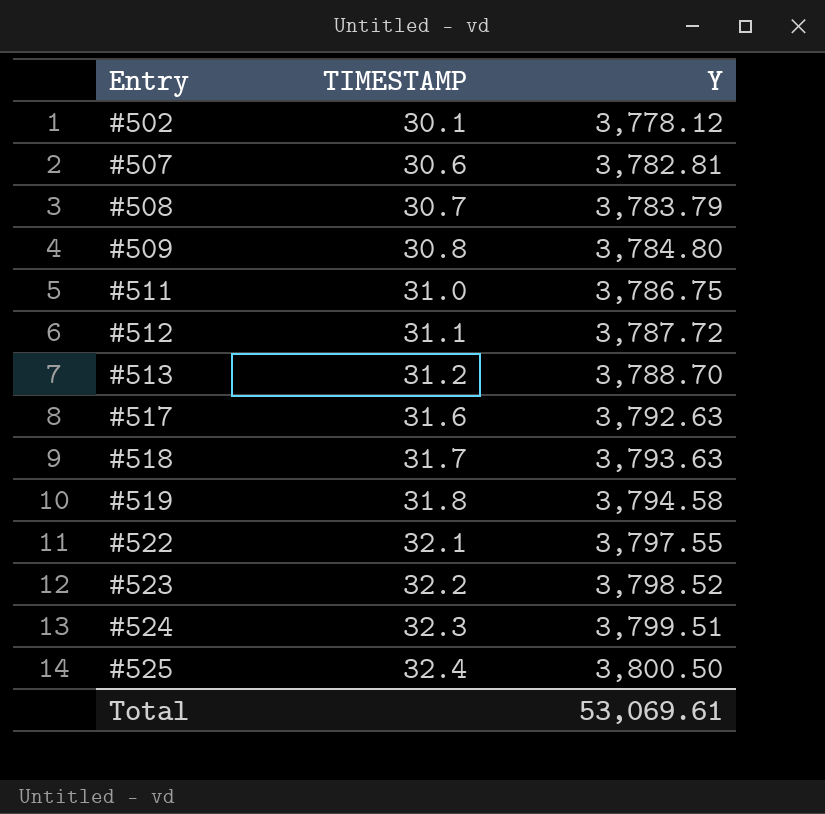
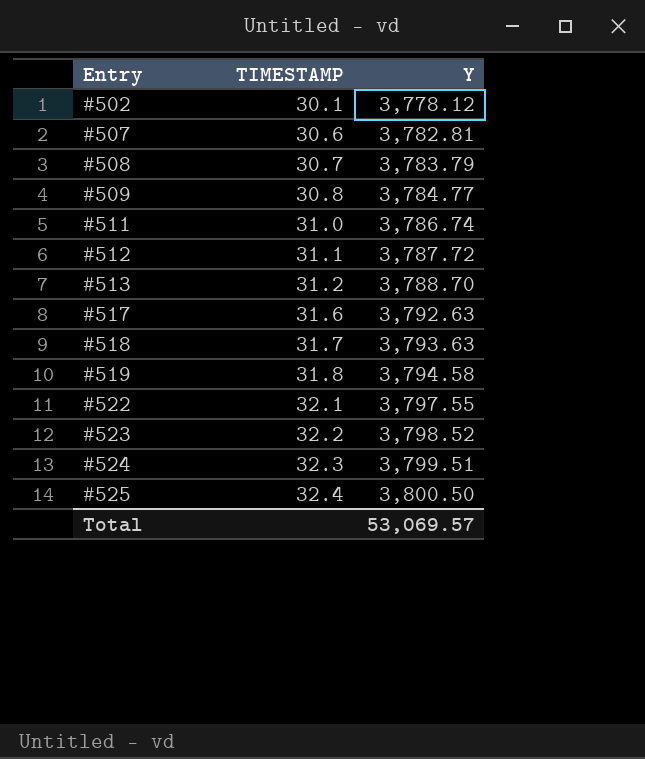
#509 | Y: 3,784.80 -> 3,784.77
#511 | Y: 3,786.75 -> 3,786.74
Total | Y: 53,069.61 -> 53,069.57

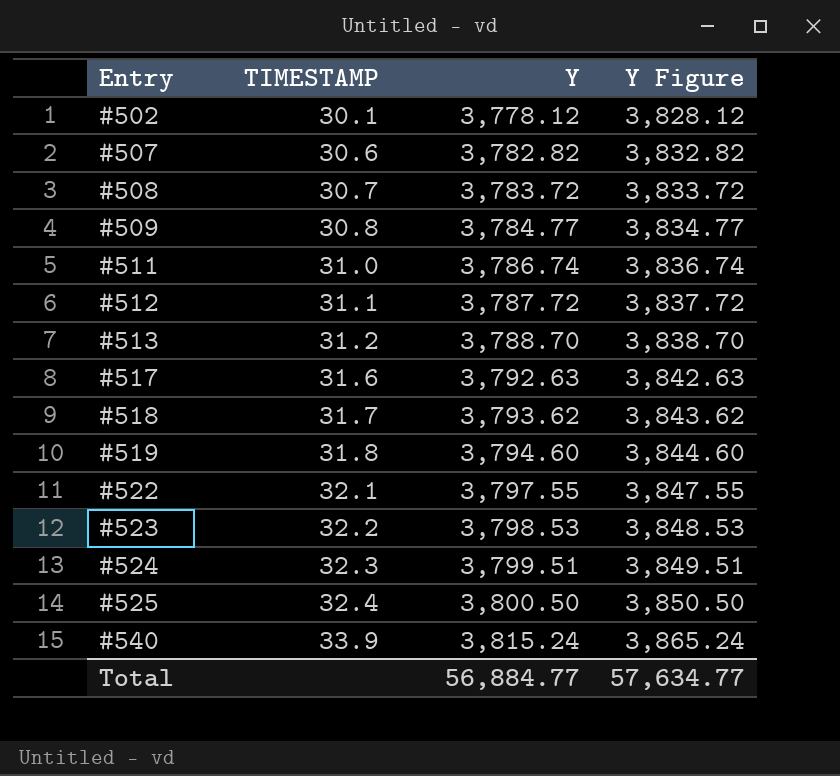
column Y Figure | formula: none -> [Y] + 50
#507 | Y: 3,782.81 -> 3,782.82
#508 | Y: 3,783.79 -> 3,783.72
#518 | Y: 3,793.63 -> 3,793.62
#519 | Y: 3,794.58 -> 3,794.60
#523 | Y: 3,798.52 -> 3,798.53
row #540: none -> 33.9 | 3,815.24 | 3,865.24
Total | Y: 53,069.57 -> 56,884.77

